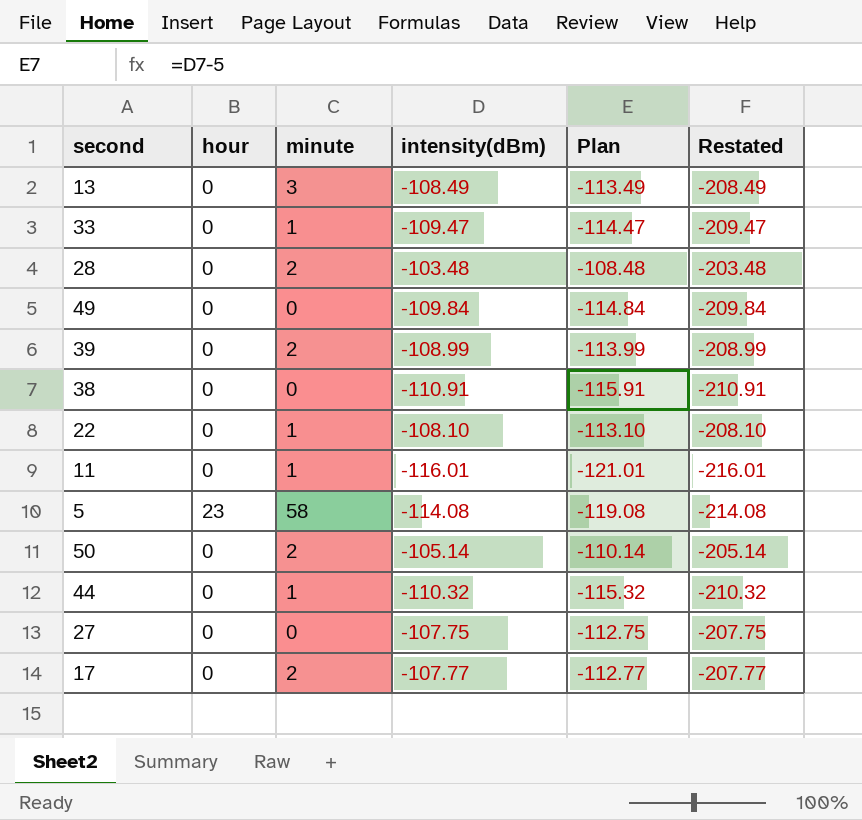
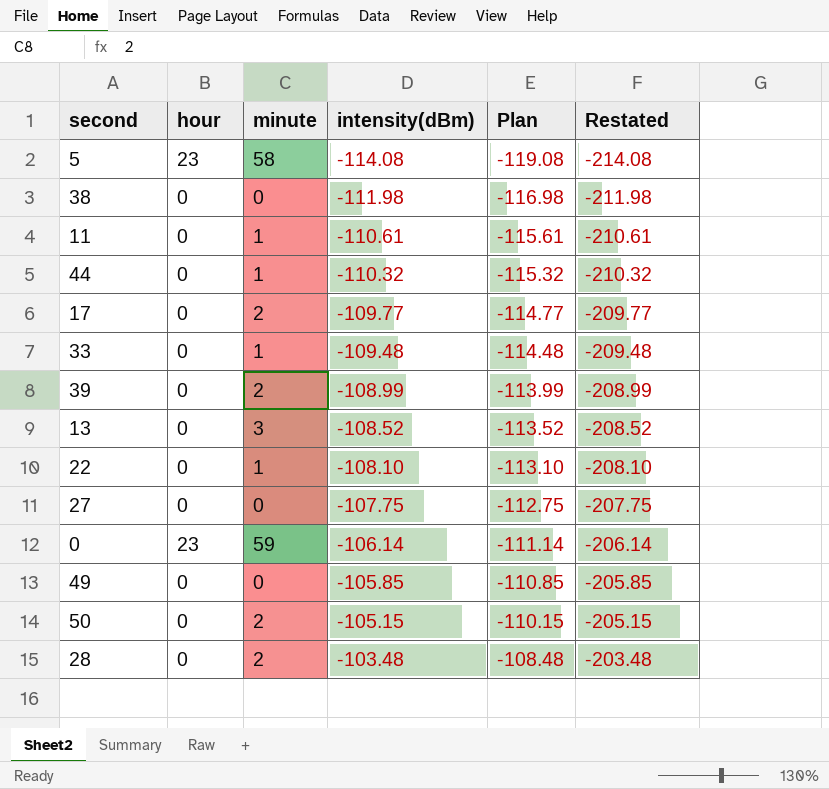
row order: none -> intensity(dBm) ascending
38 | intensity(dBm): -110.91 -> -111.98
38 | Plan: -115.91 -> -116.98
38 | Restated: -210.91 -> -211.98
11 | intensity(dBm): -116.01 -> -110.61
11 | Plan: -121.01 -> -115.61
11 | Restated: -216.01 -> -210.61
17 | intensity(dBm): -107.77 -> -109.77
17 | Plan: -112.77 -> -114.77
17 | Restated: -207.77 -> -209.77
33 | intensity(dBm): -109.47 -> -109.48
33 | Plan: -114.47 -> -114.48
33 | Restated: -209.47 -> -209.48
13 | intensity(dBm): -108.49 -> -108.52
13 | Plan: -113.49 -> -113.52
13 | Restated: -208.49 -> -208.52
row 0: none -> 23 | 59 | -106.14 | -111.14 | -206.14
49 | intensity(dBm): -109.84 -> -105.85
49 | Plan: -114.84 -> -110.85
49 | Restated: -209.84 -> -205.85
50 | intensity(dBm): -105.14 -> -105.15
50 | Plan: -110.14 -> -110.15
50 | Restated: -205.14 -> -205.15

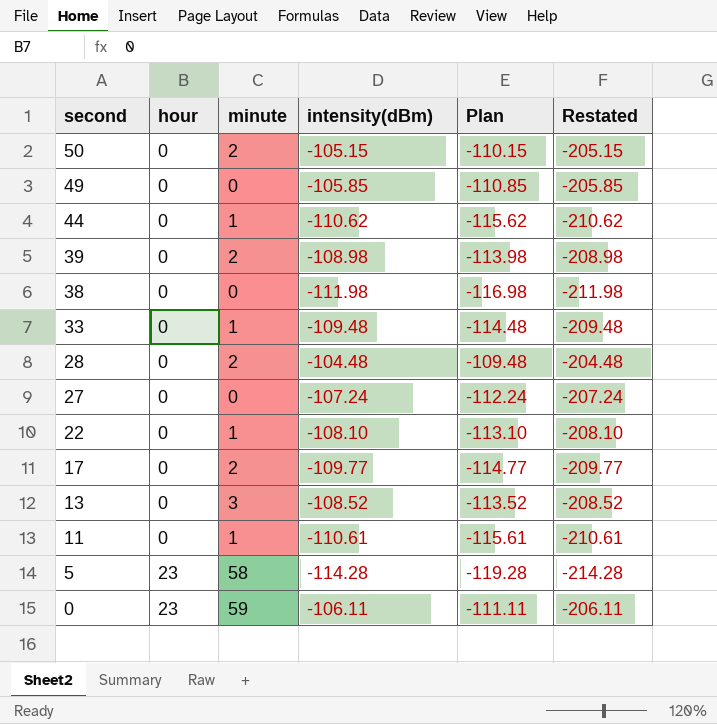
row order: intensity(dBm) ascending -> second descending
44 | intensity(dBm): -110.32 -> -110.62
44 | Plan: -115.32 -> -115.62
44 | Restated: -210.32 -> -210.62
39 | intensity(dBm): -108.99 -> -108.98
39 | Plan: -113.99 -> -113.98
39 | Restated: -208.99 -> -208.98
28 | intensity(dBm): -103.48 -> -104.48
28 | Plan: -108.48 -> -109.48
28 | Restated: -203.48 -> -204.48
27 | intensity(dBm): -107.75 -> -107.24
27 | Plan: -112.75 -> -112.24
27 | Restated: -207.75 -> -207.24
5 | intensity(dBm): -114.08 -> -114.28
5 | Plan: -119.08 -> -119.28
5 | Restated: -214.08 -> -214.28
0 | intensity(dBm): -106.14 -> -106.11
0 | Plan: -111.14 -> -111.11
0 | Restated: -206.14 -> -206.11

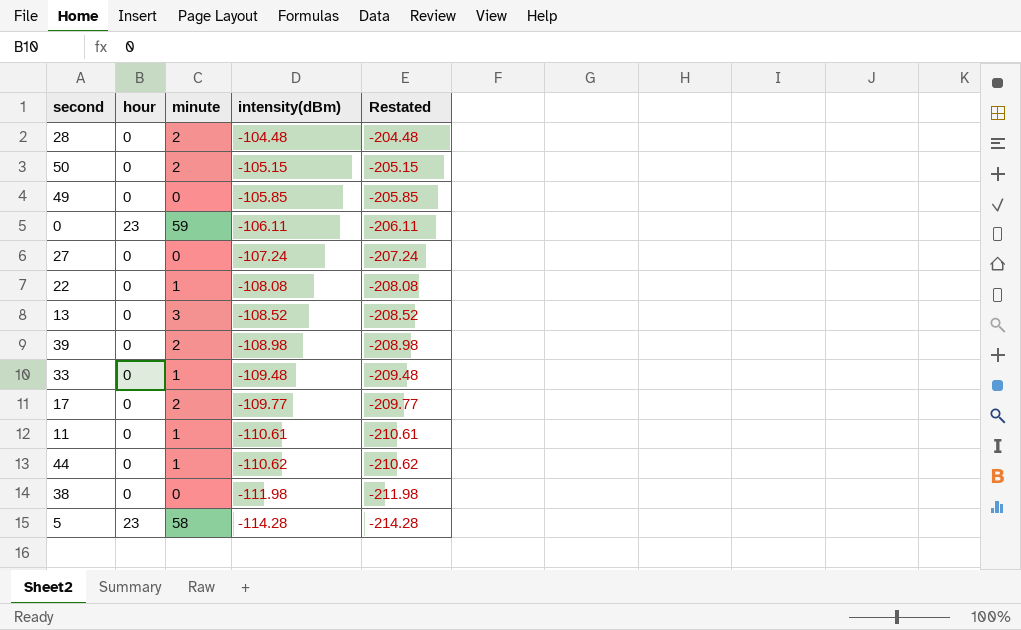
row order: second descending -> intensity(dBm) descending
column Plan | formula: [intensity(dBm)] - 5 -> none
22 | intensity(dBm): -108.10 -> -108.08
22 | Restated: -208.10 -> -208.08

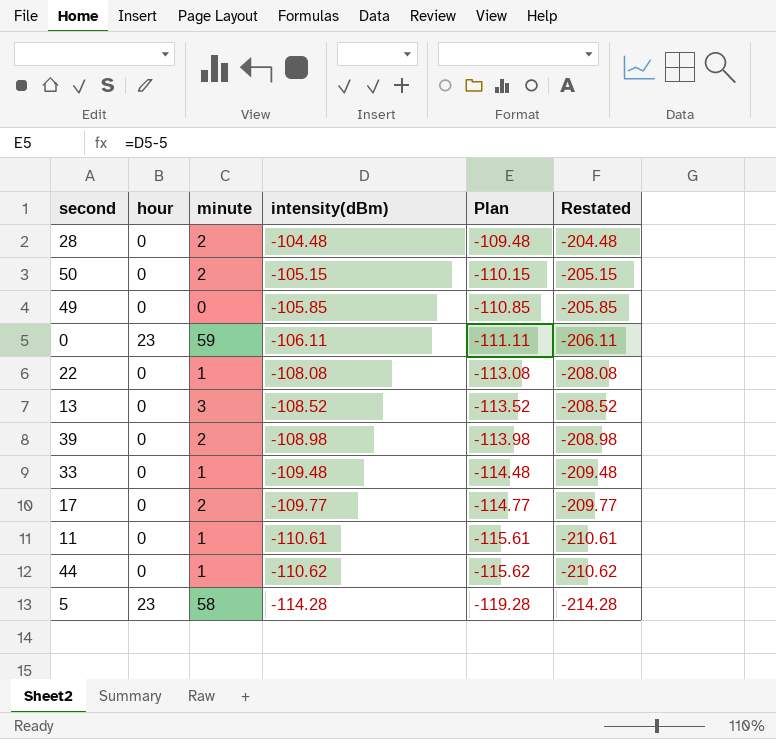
column Plan | formula: none -> [intensity(dBm)] - 5
row 27: 0 | 0 | -107.24 | -207.24 -> none
row 38: 0 | 0 | -111.98 | -211.98 -> none

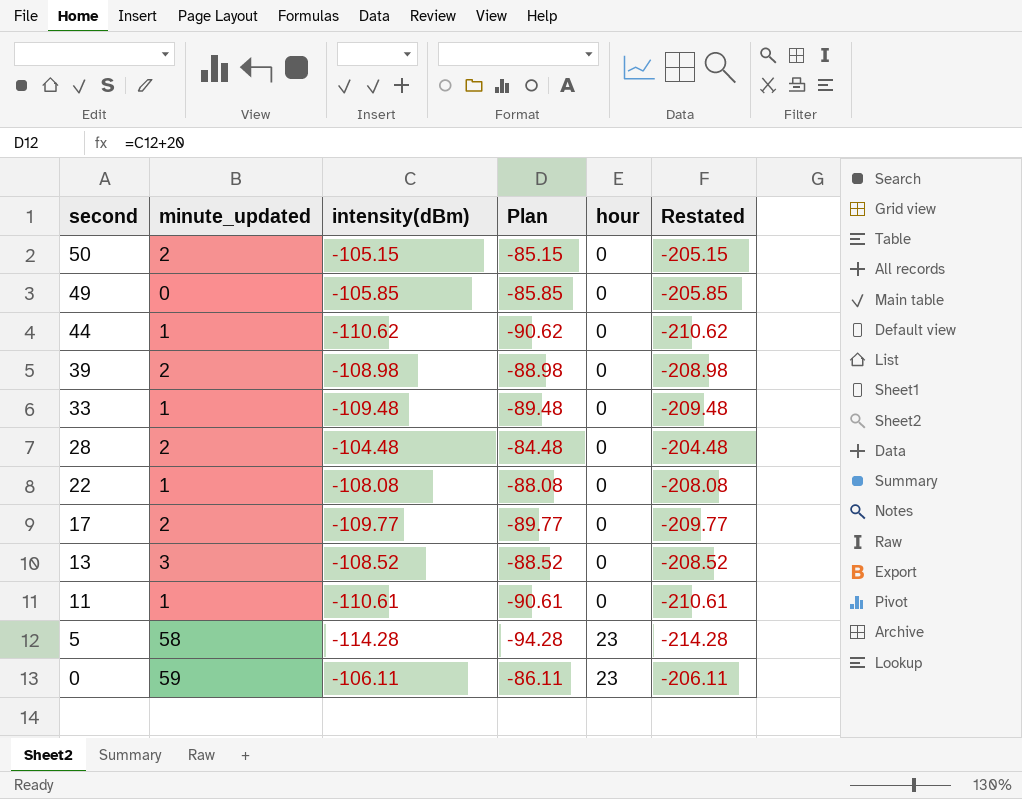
row order: intensity(dBm) descending -> second descending
column name: minute -> minute_updated
column Plan | formula: [intensity(dBm)] - 5 -> [intensity(dBm)] + 20
column hour | position: 2 -> 5

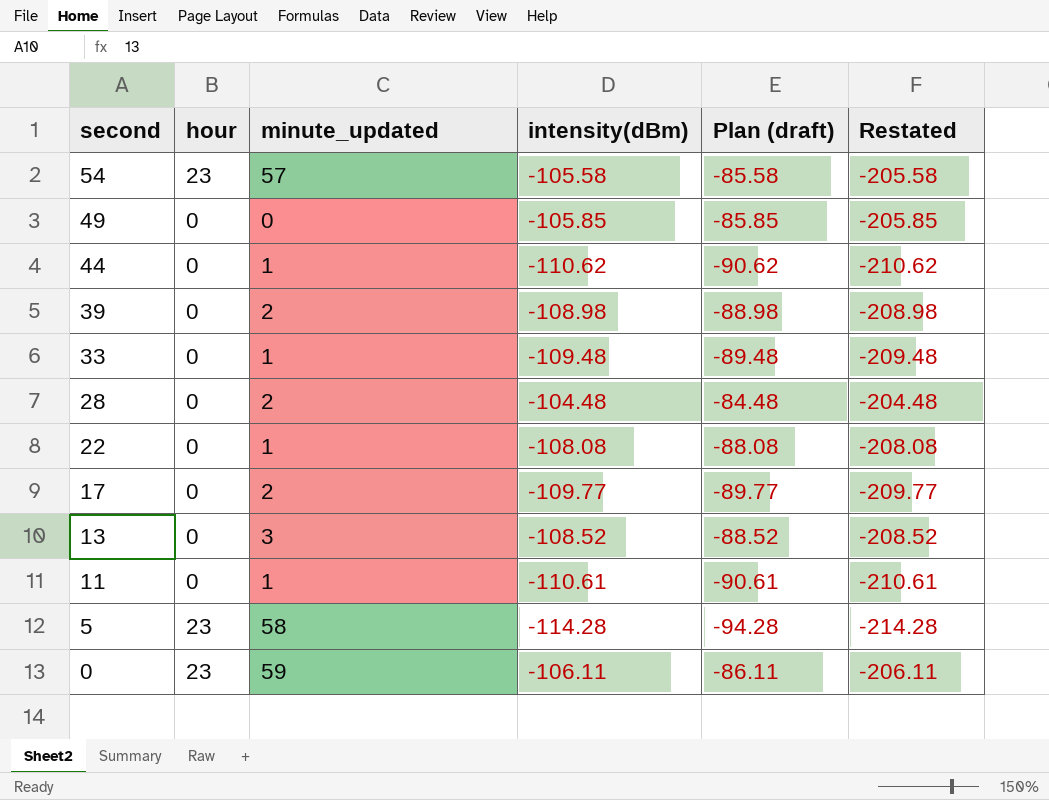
column hour | position: 5 -> 2
column name: Plan -> Plan (draft)
row 50: 2 | -105.15 | -85.15 | 0 | -205.15 -> none
row 54: none -> 23 | 57 | -105.58 | -85.58 | -205.58

